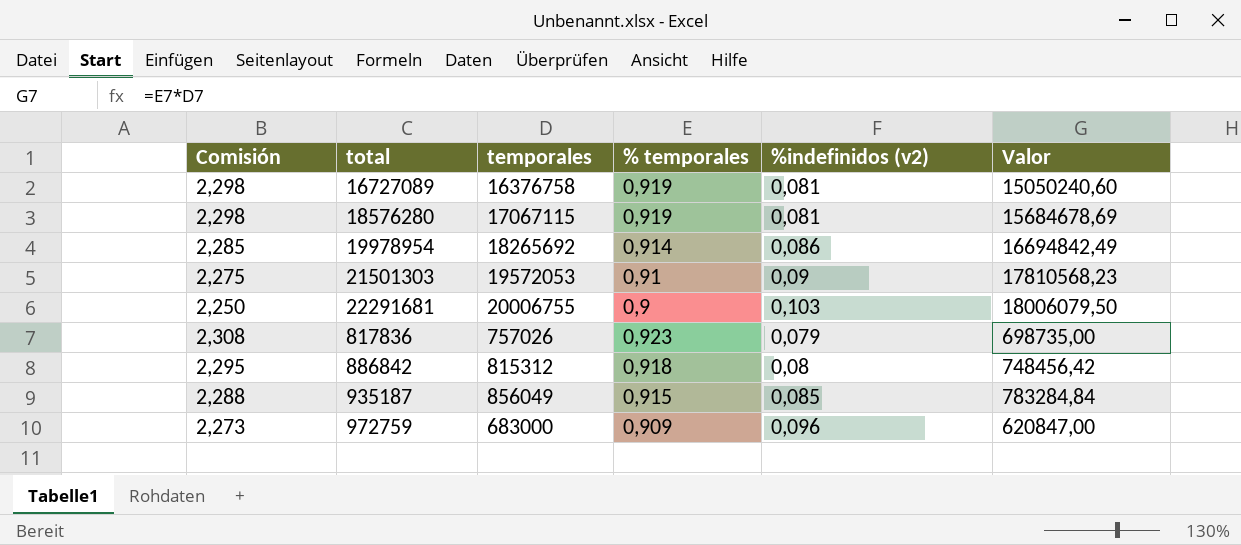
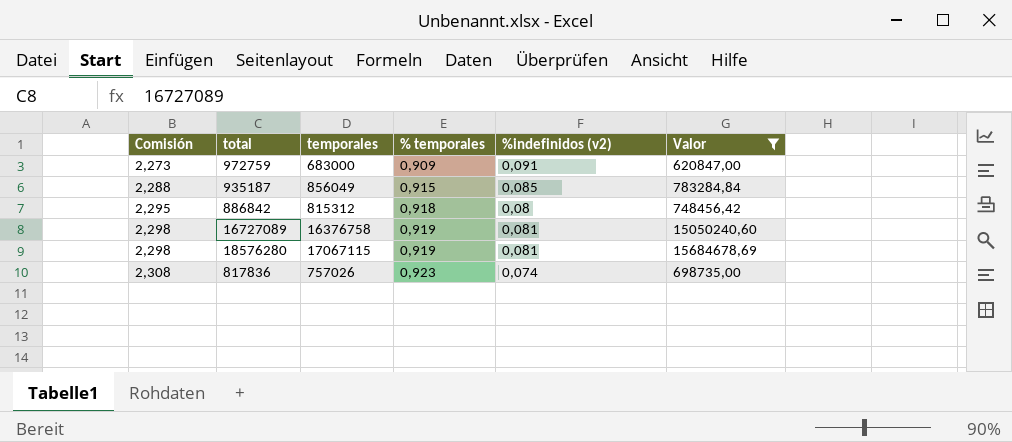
filter: none -> Valor <= 15684678,69
row order: none -> Comisión ascending
972759 | %indefinidos (v2): 0,096 -> 0,091
817836 | %indefinidos (v2): 0,079 -> 0,074

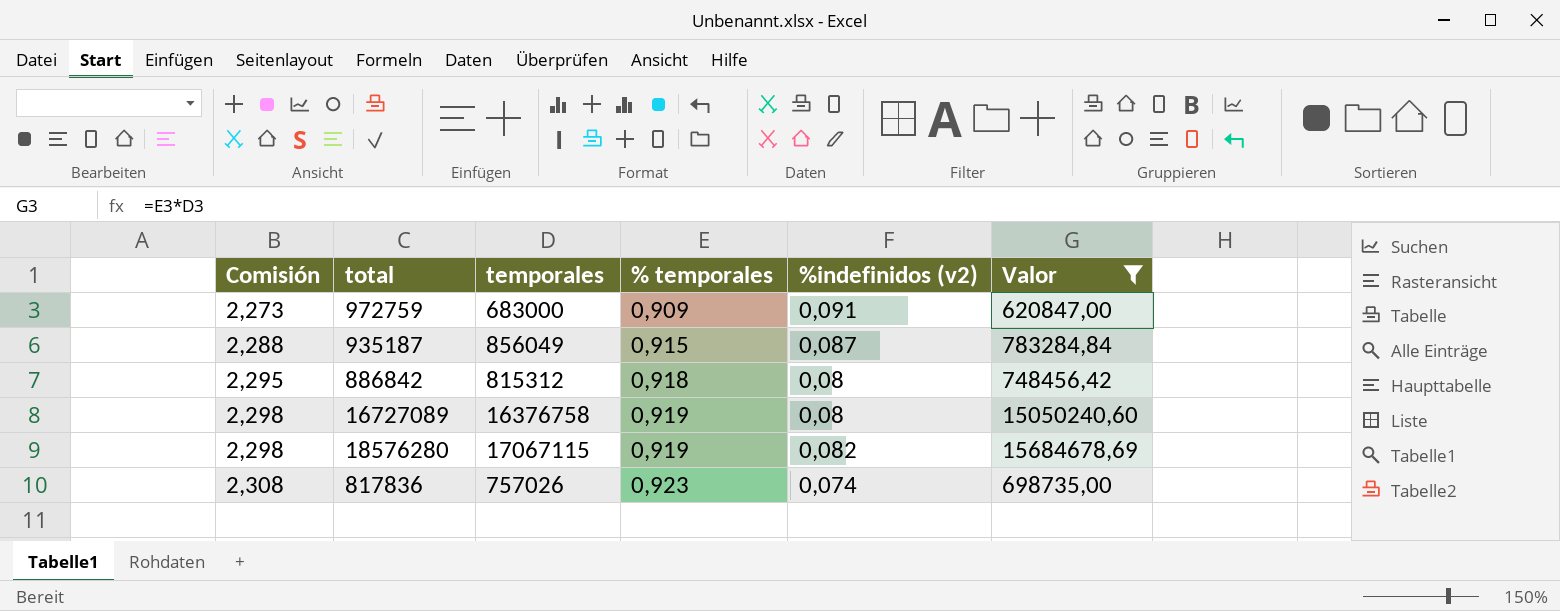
935187 | %indefinidos (v2): 0,085 -> 0,087
16727089 | %indefinidos (v2): 0,081 -> 0,08
18576280 | %indefinidos (v2): 0,081 -> 0,082

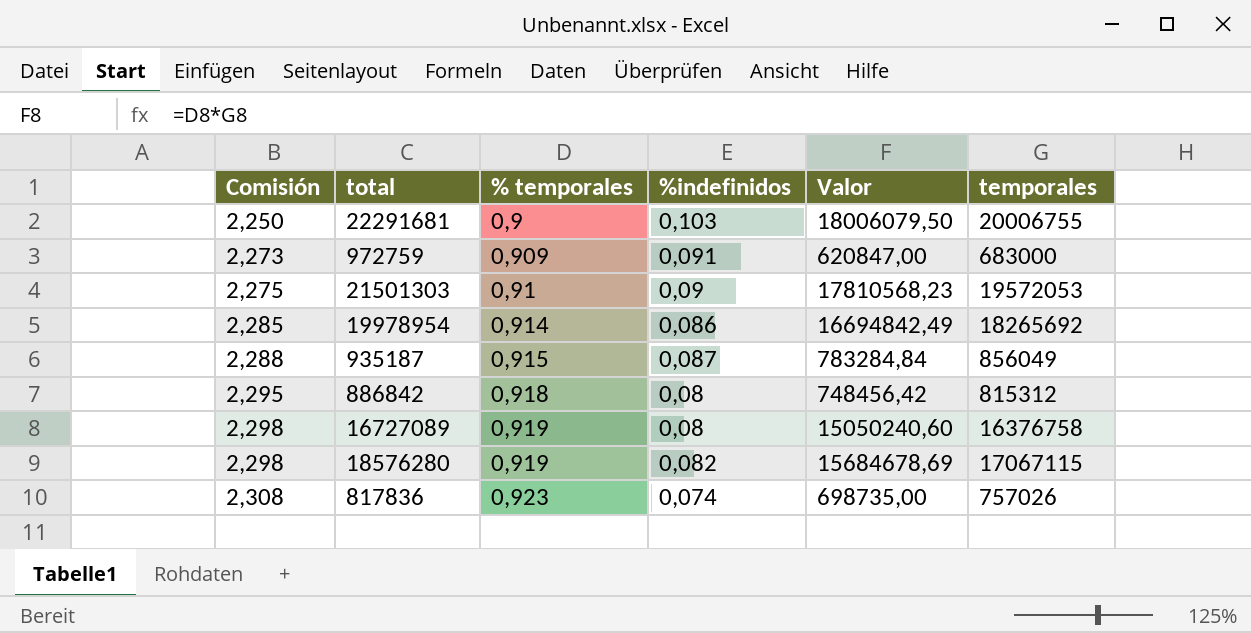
filter: Valor <= 15684678,69 -> none
column name: %indefinidos (v2) -> %indefinidos
column temporales | position: 3 -> 6

